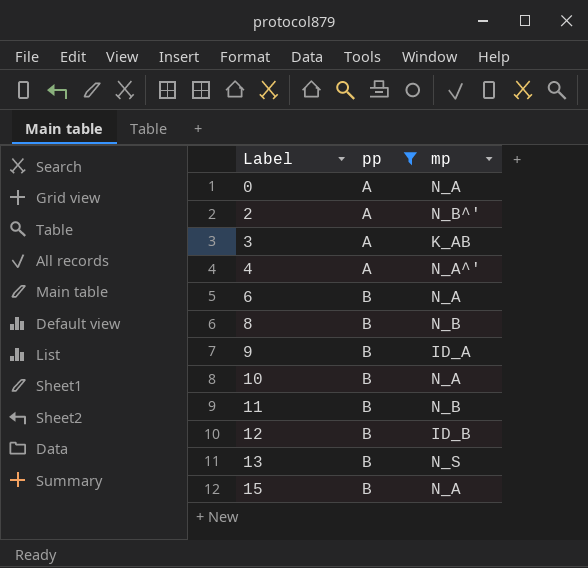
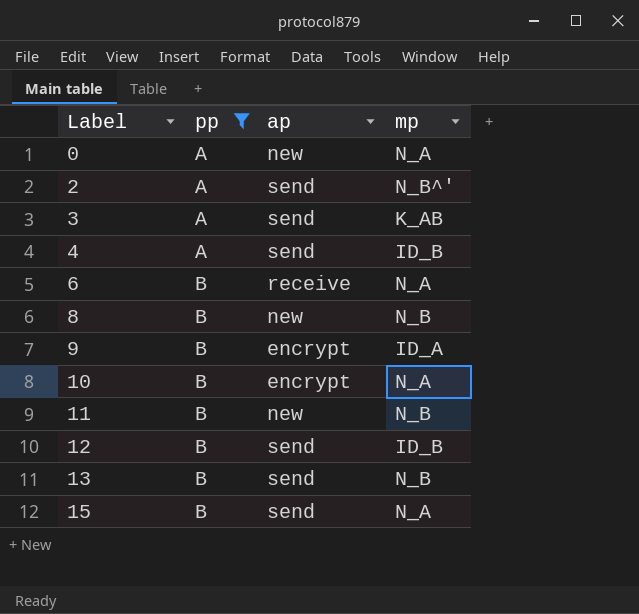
column ap | position: none -> 3
4 | mp: N_A^' -> ID_B
13 | mp: N_S -> N_B

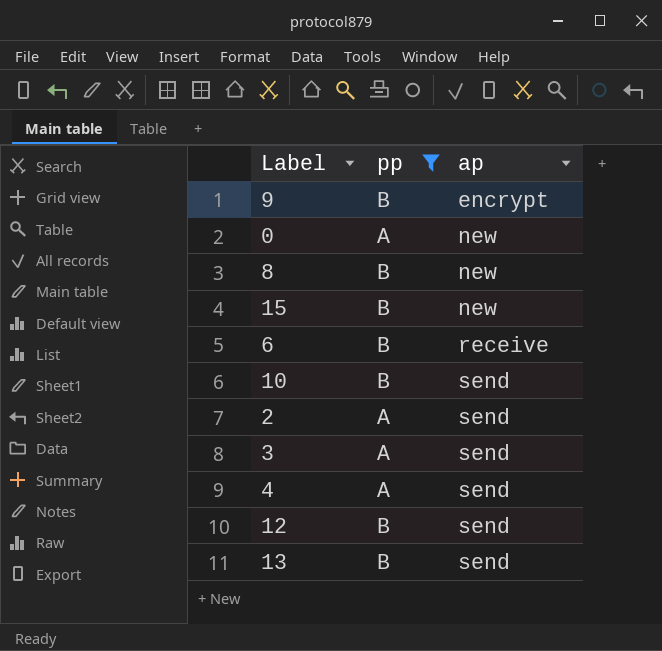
row order: Label ascending -> ap ascending
column mp | position: 4 -> none
row 11: B | new | N_B -> none
15 | ap: send -> new
10 | ap: encrypt -> send

